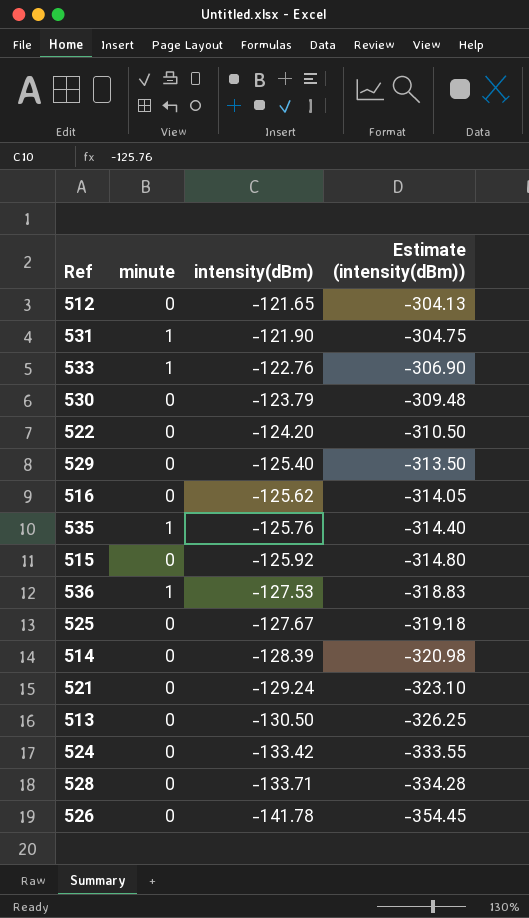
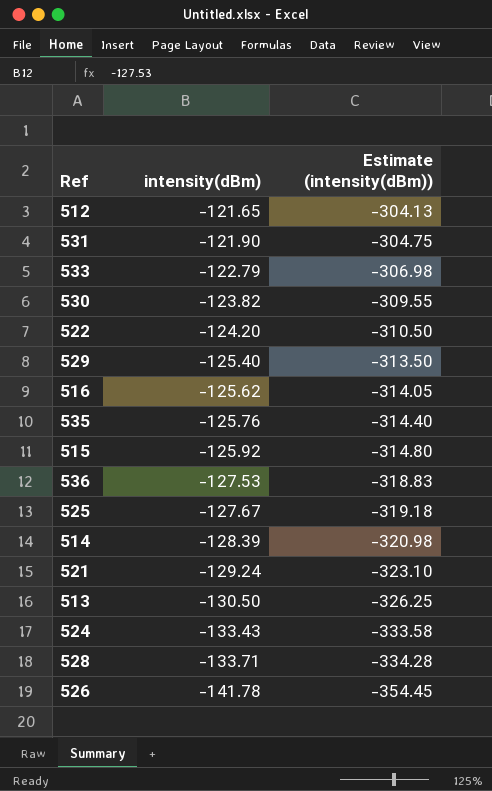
column minute | position: 2 -> none
533 | intensity(dBm): -122.76 -> -122.79
533 | Estimate (intensity(dBm)): -306.90 -> -306.98
530 | intensity(dBm): -123.79 -> -123.82
530 | Estimate (intensity(dBm)): -309.48 -> -309.55
524 | intensity(dBm): -133.42 -> -133.43
524 | Estimate (intensity(dBm)): -333.55 -> -333.58

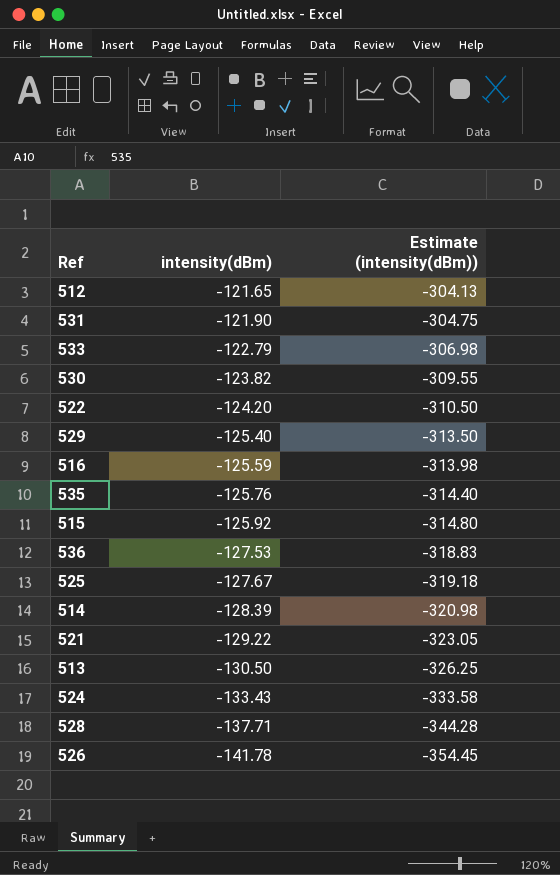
516 | intensity(dBm): -125.62 -> -125.59
516 | Estimate (intensity(dBm)): -314.05 -> -313.98
521 | intensity(dBm): -129.24 -> -129.22
521 | Estimate (intensity(dBm)): -323.10 -> -323.05
528 | intensity(dBm): -133.71 -> -137.71
528 | Estimate (intensity(dBm)): -334.28 -> -344.28

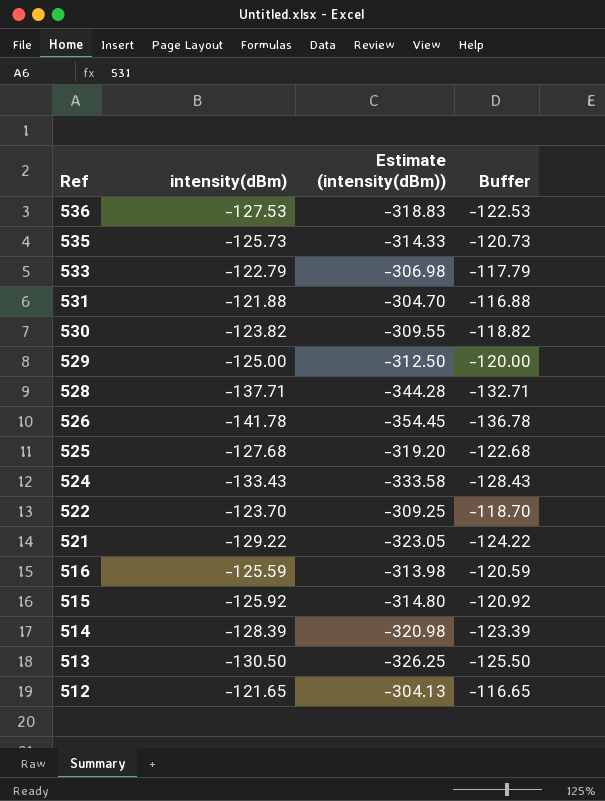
row order: intensity(dBm) descending -> Ref descending
column Buffer | formula: none -> [intensity(dBm)] + 5
535 | intensity(dBm): -125.76 -> -125.73
535 | Estimate (intensity(dBm)): -314.40 -> -314.33
531 | intensity(dBm): -121.90 -> -121.88
531 | Estimate (intensity(dBm)): -304.75 -> -304.70
529 | intensity(dBm): -125.40 -> -125.00
529 | Estimate (intensity(dBm)): -313.50 -> -312.50
525 | intensity(dBm): -127.67 -> -127.68
525 | Estimate (intensity(dBm)): -319.18 -> -319.20
522 | intensity(dBm): -124.20 -> -123.70
522 | Estimate (intensity(dBm)): -310.50 -> -309.25

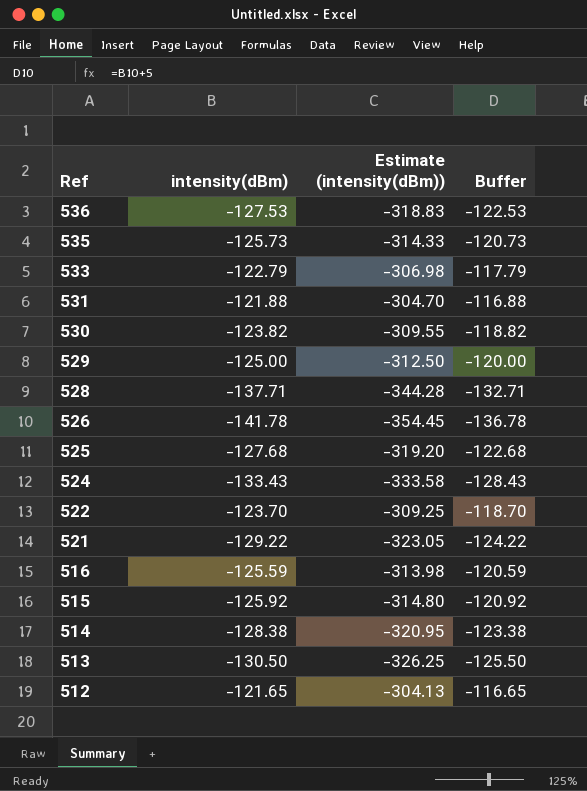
514 | intensity(dBm): -128.39 -> -128.38
514 | Estimate (intensity(dBm)): -320.98 -> -320.95
514 | Buffer: -123.39 -> -123.38

